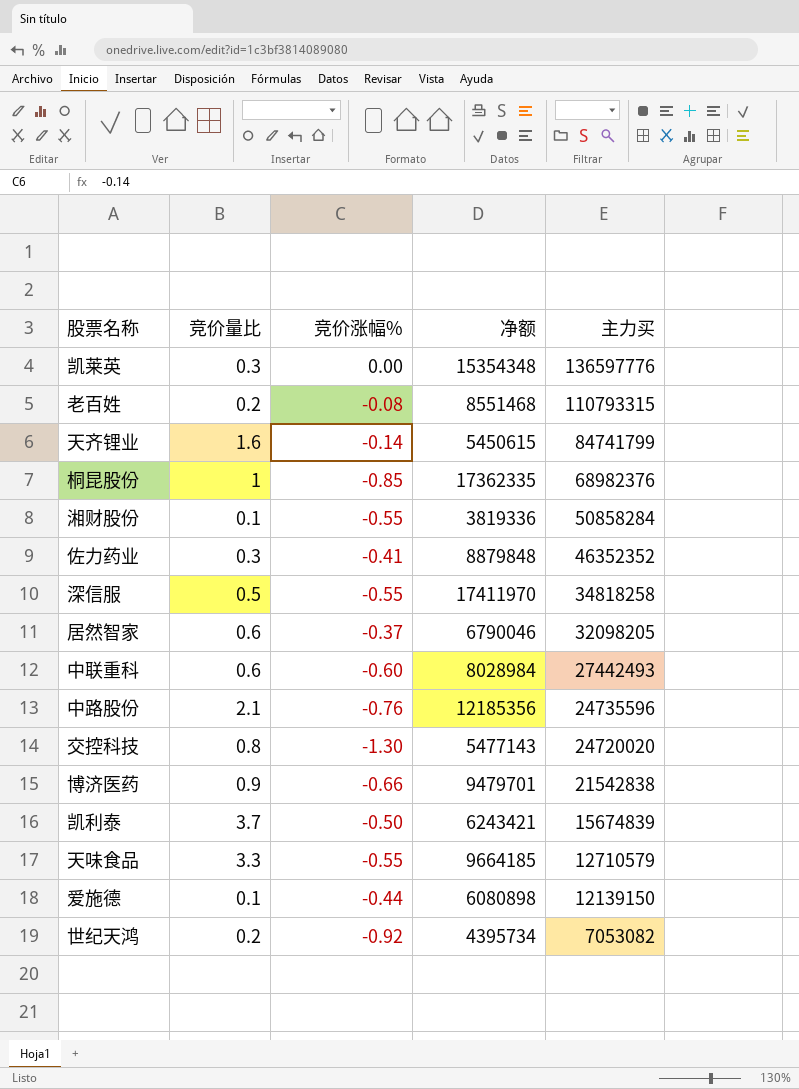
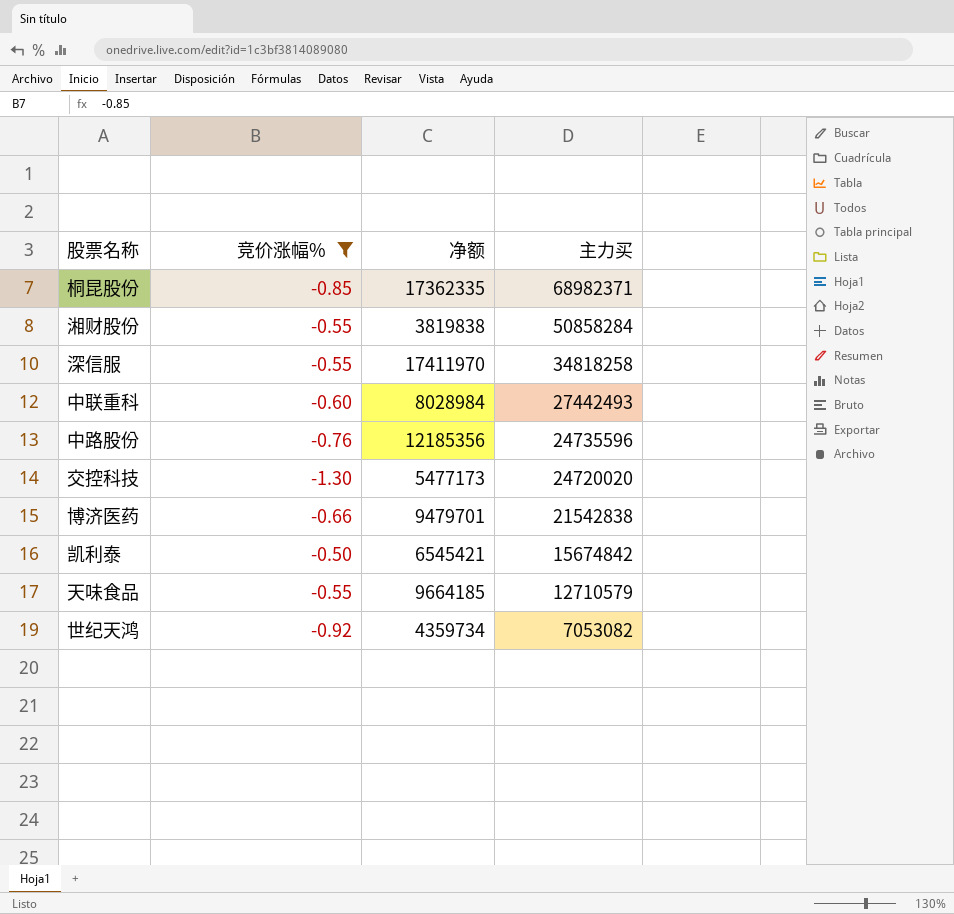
filter: none -> 竞价涨幅% <= -0.50
column 竞价量比 | position: 2 -> none
桐昆股份 | 主力买: 68982376 -> 68982371
湘财股份 | 净额: 3819336 -> 3819838
交控科技 | 净额: 5477143 -> 5477173
凯利泰 | 净额: 6243421 -> 6545421
凯利泰 | 主力买: 15674839 -> 15674842
世纪天鸿 | 净额: 4395734 -> 4359734

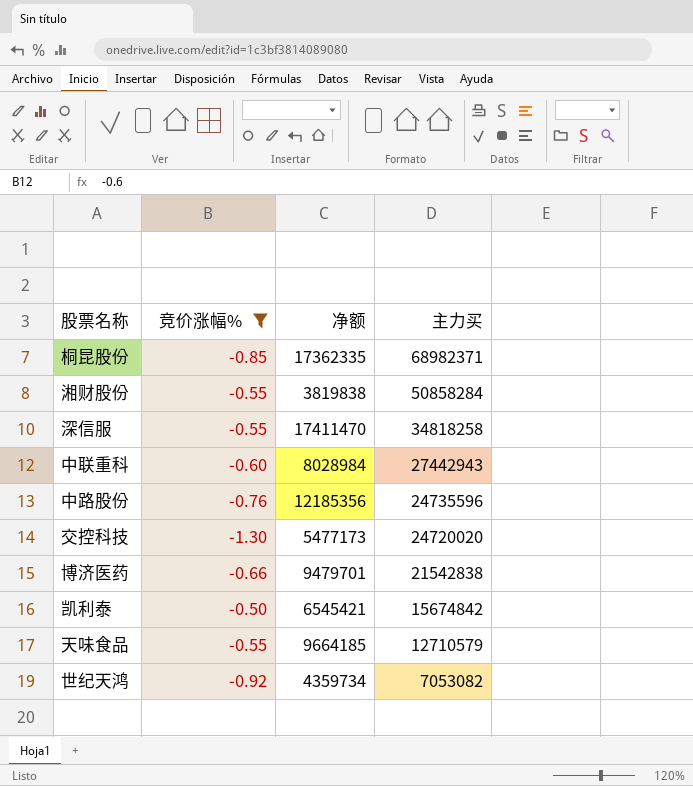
深信服 | 净额: 17411970 -> 17411470
中联重科 | 主力买: 27442493 -> 27442943

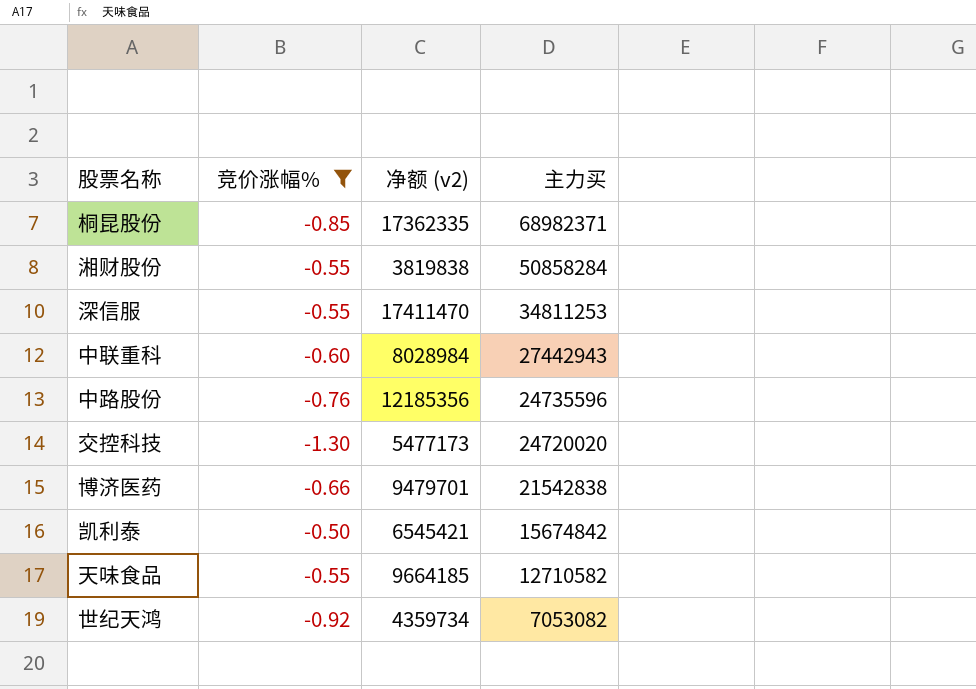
column name: 净额 -> 净额 (v2)
深信服 | 主力买: 34818258 -> 34811253
天味食品 | 主力买: 12710579 -> 12710582

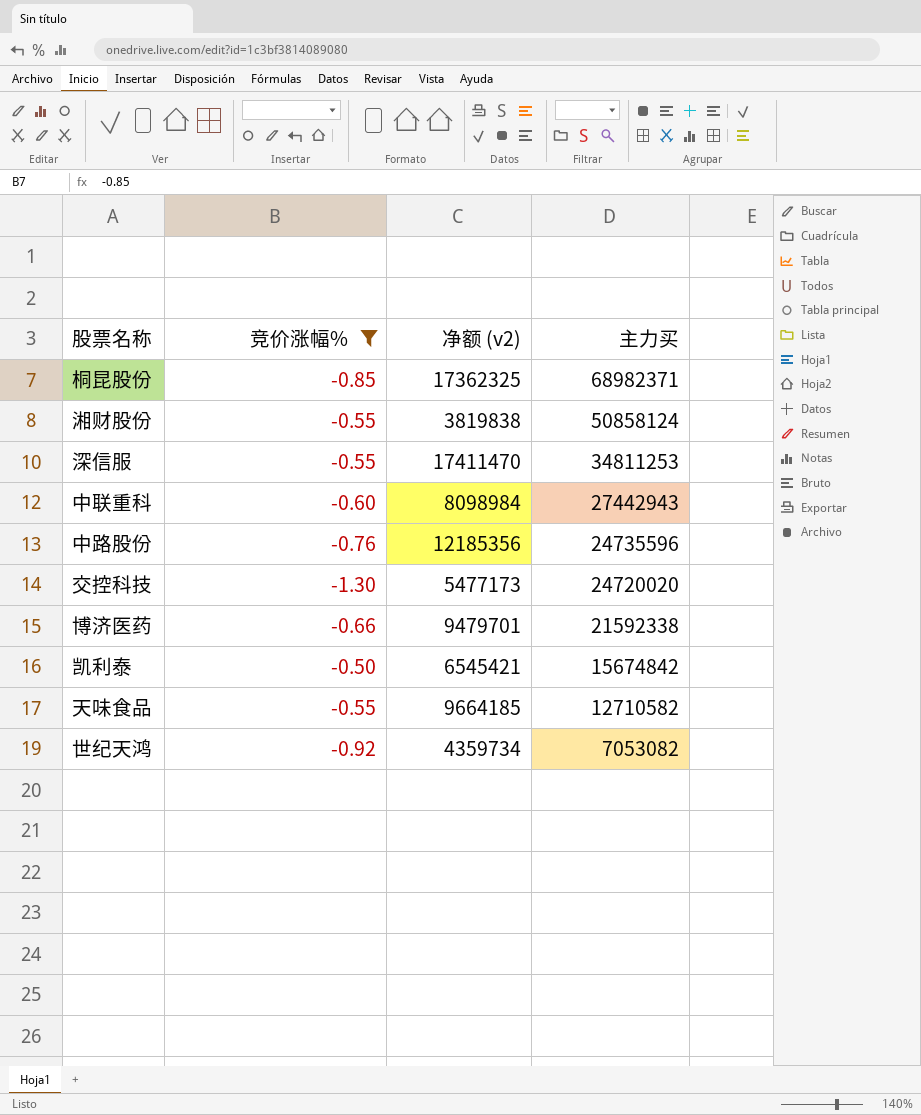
桐昆股份 | 净额 (v2): 17362335 -> 17362325
湘财股份 | 主力买: 50858284 -> 50858124
中联重科 | 净额 (v2): 8028984 -> 8098984
博济医药 | 主力买: 21542838 -> 21592338

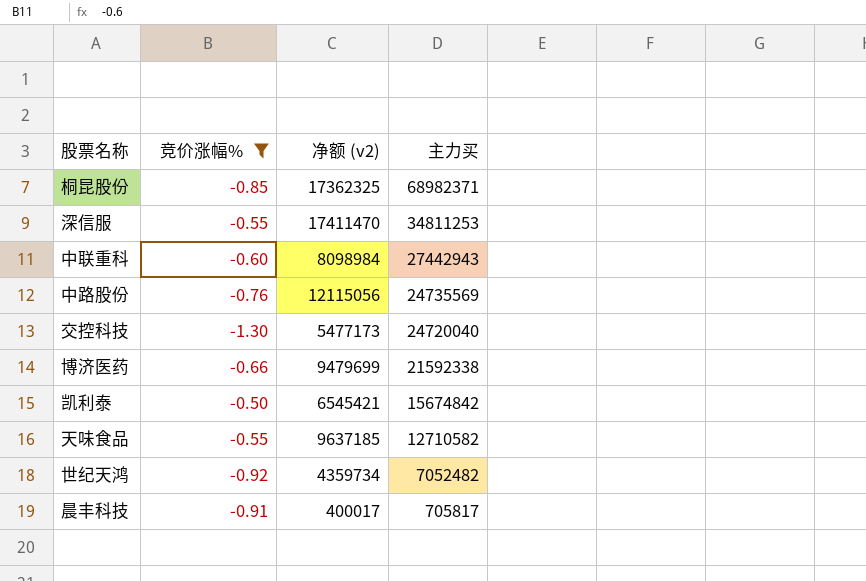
row 湘财股份: -0.55 | 3819838 | 50858124 -> none
中路股份 | 净额 (v2): 12185356 -> 12115056
中路股份 | 主力买: 24735596 -> 24735569
交控科技 | 主力买: 24720020 -> 24720040
博济医药 | 净额 (v2): 9479701 -> 9479699
天味食品 | 净额 (v2): 9664185 -> 9637185
世纪天鸿 | 主力买: 7053082 -> 7052482
row 晨丰科技: none -> -0.91 | 400017 | 705817

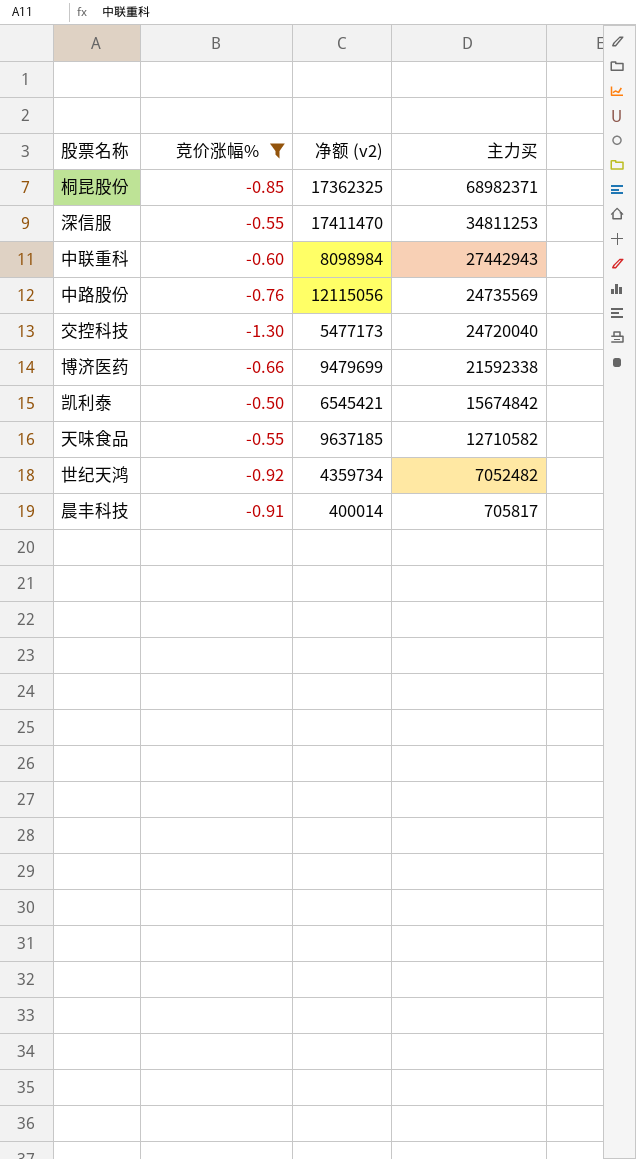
晨丰科技 | 净额 (v2): 400017 -> 400014

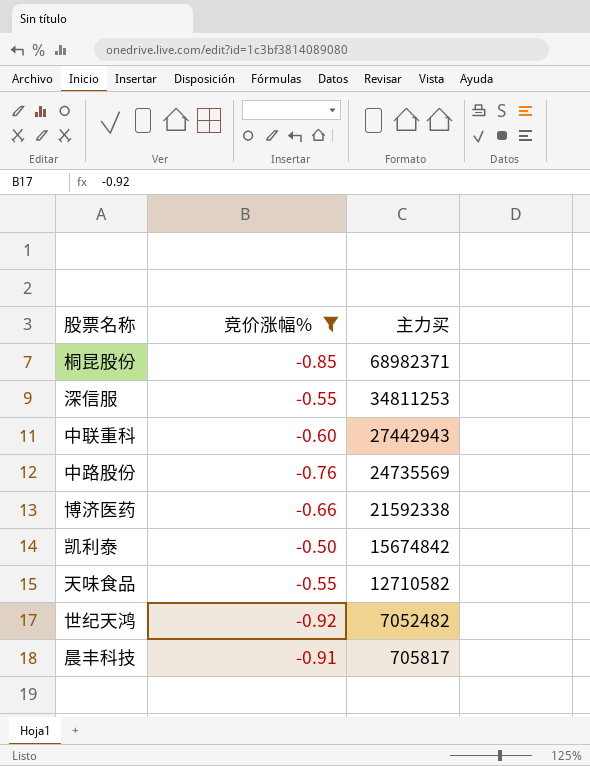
column 净额 (v2) | position: 3 -> none
row 交控科技: -1.30 | 5477173 | 24720040 -> none

